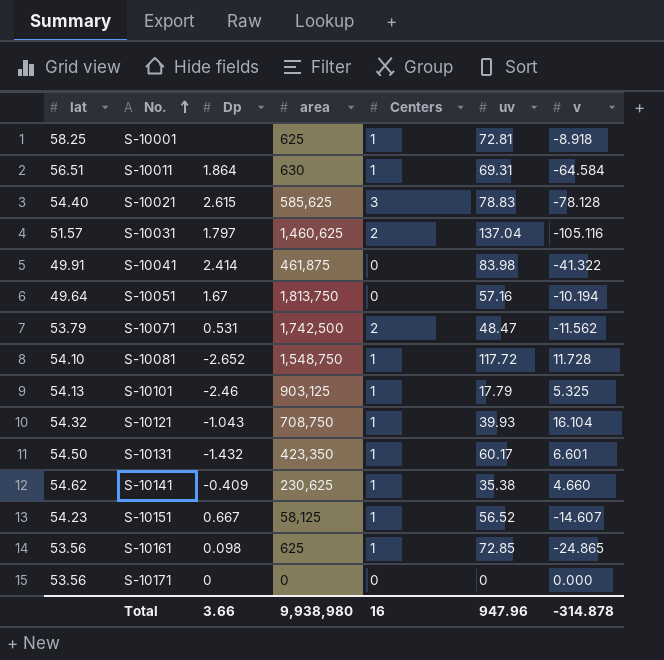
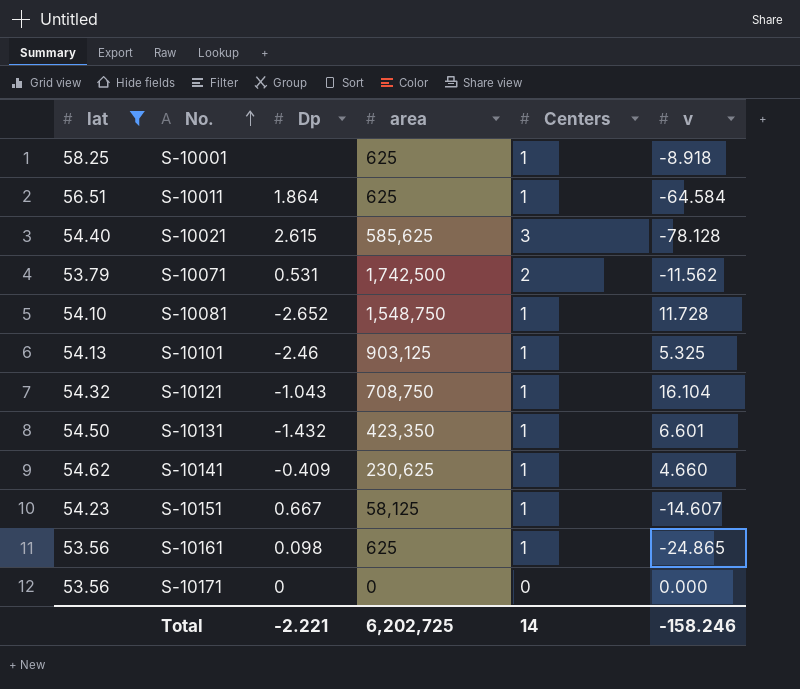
filter: none -> lat >= 53.56
column uv | position: 6 -> none
S-10011 | area: 630 -> 625
Total | Dp: 3.66 -> -2.221
Total | area: 9,938,980 -> 6,202,725
Total | Centers: 16 -> 14
Total | v: -314.878 -> -158.246

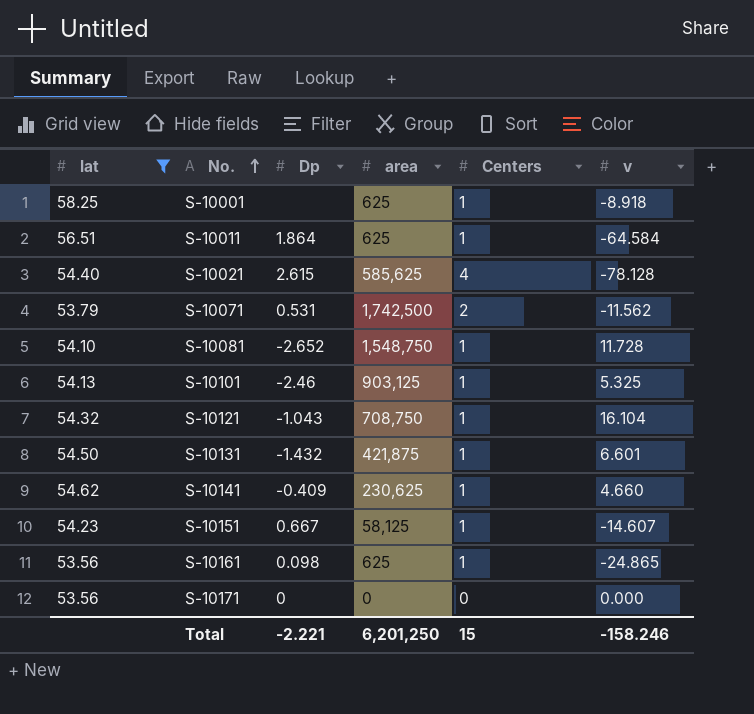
S-10021 | Centers: 3 -> 4
S-10131 | area: 423,350 -> 421,875
Total | area: 6,202,725 -> 6,201,250
Total | Centers: 14 -> 15

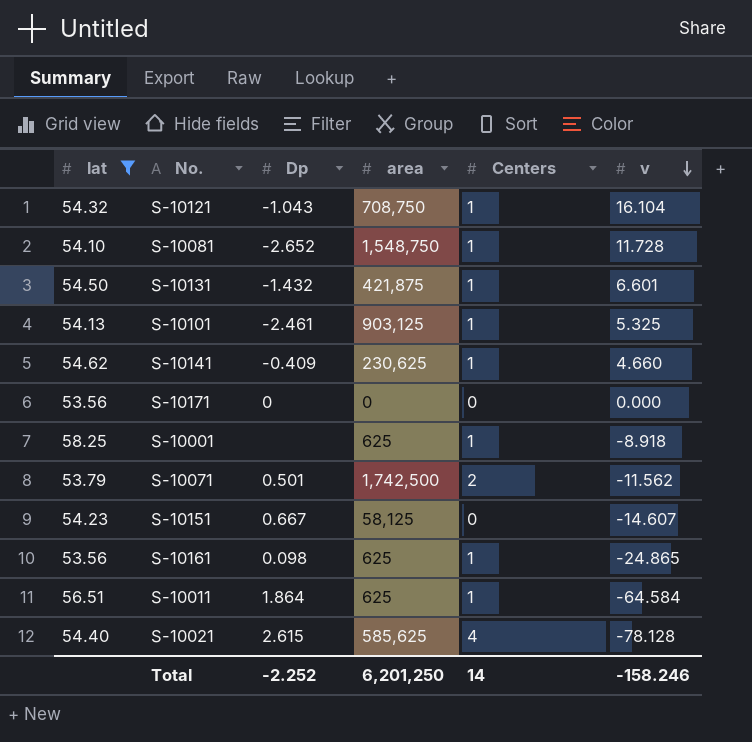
row order: No. ascending -> v descending
S-10101 | Dp: -2.46 -> -2.461
S-10071 | Dp: 0.531 -> 0.501
S-10151 | Centers: 1 -> 0
Total | Dp: -2.221 -> -2.252
Total | Centers: 15 -> 14

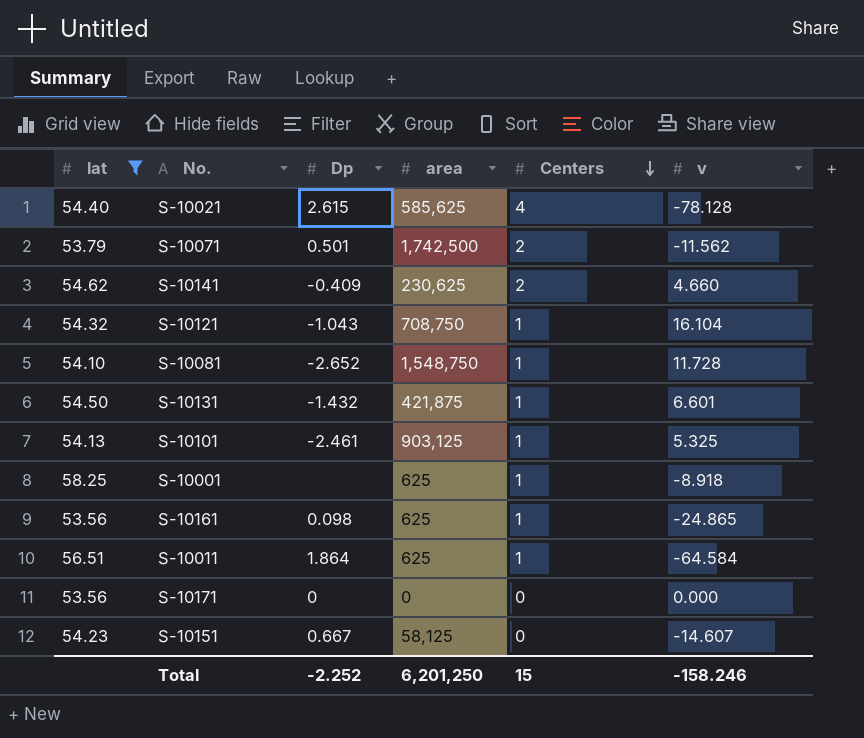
row order: v descending -> Centers descending
S-10141 | Centers: 1 -> 2
Total | Centers: 14 -> 15

